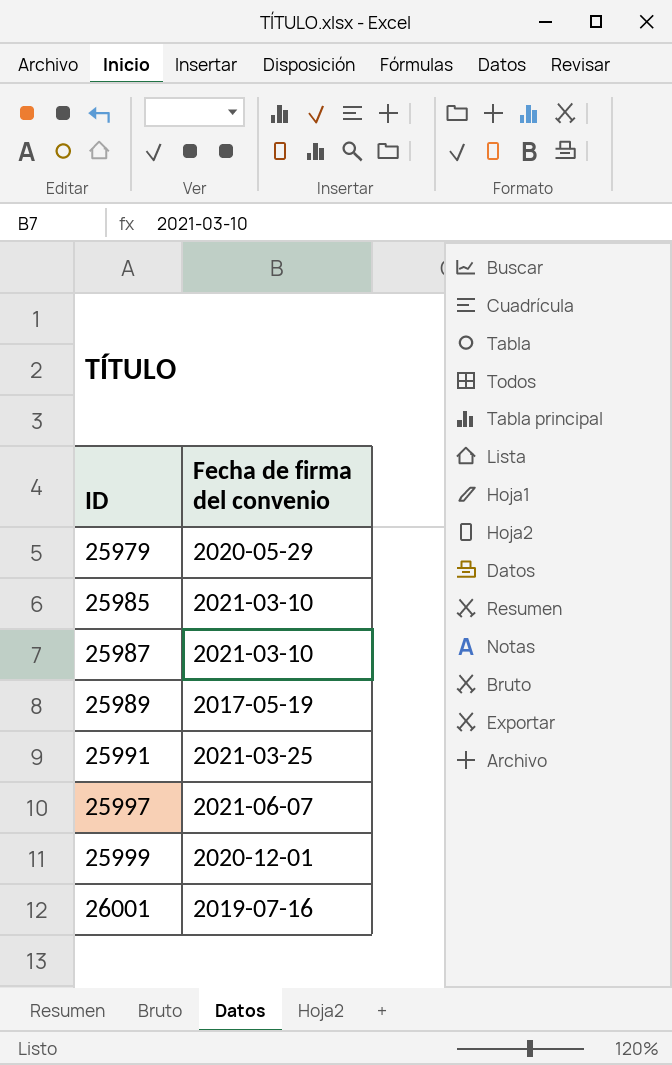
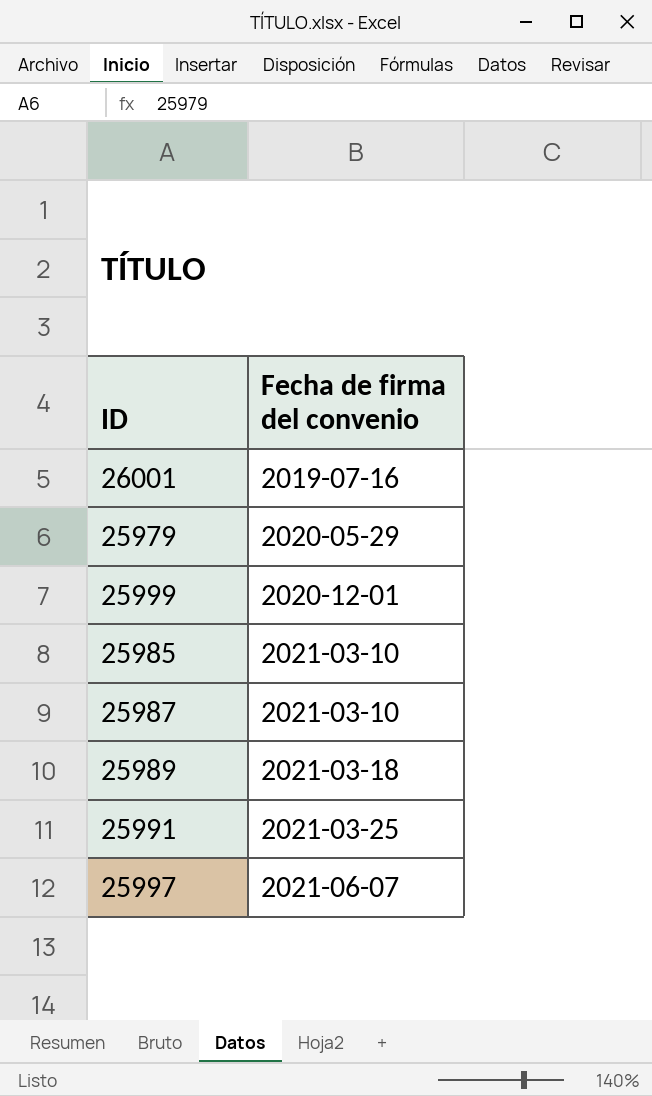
row order: ID ascending -> Fecha de firma del convenio ascending
25989 | Fecha de firma del convenio: 2017-05-19 -> 2021-03-18

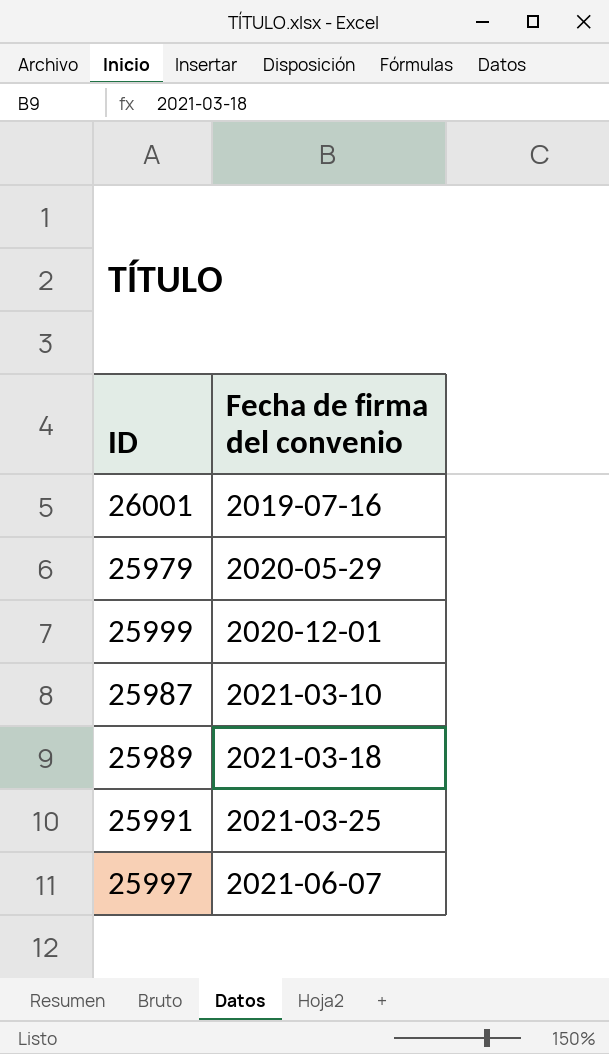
row 25985: 2021-03-10 -> none

